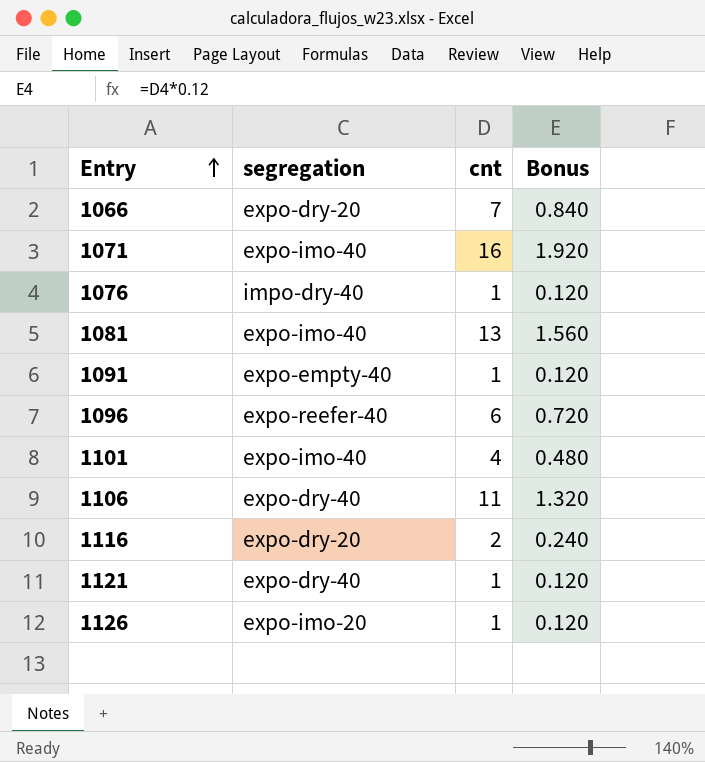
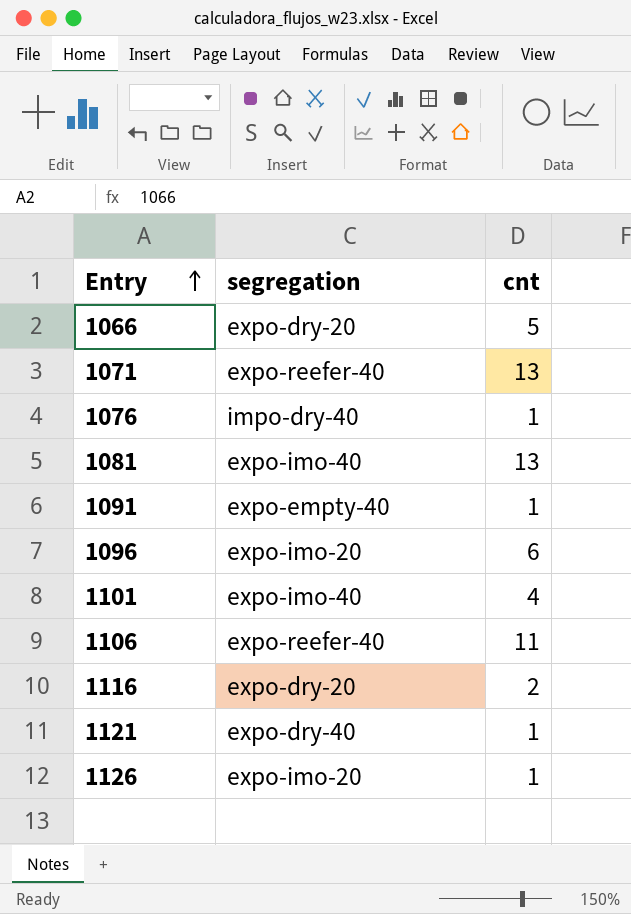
column Bonus | formula: [cnt] * 0.12 -> none
1066 | cnt: 7 -> 5
1071 | segregation: expo-imo-40 -> expo-reefer-40
1071 | cnt: 16 -> 13
1096 | segregation: expo-reefer-40 -> expo-imo-20
1106 | segregation: expo-dry-40 -> expo-reefer-40

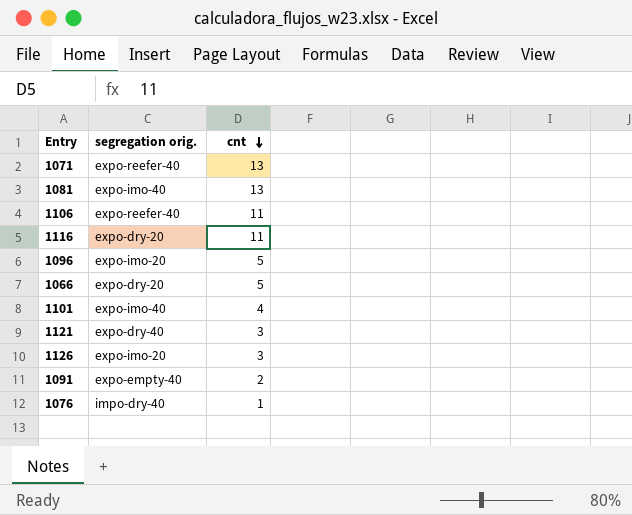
row order: Entry ascending -> cnt descending
column name: segregation -> segregation orig.
1116 | cnt: 2 -> 11
1096 | cnt: 6 -> 5
1121 | cnt: 1 -> 3
1126 | cnt: 1 -> 3
1091 | cnt: 1 -> 2

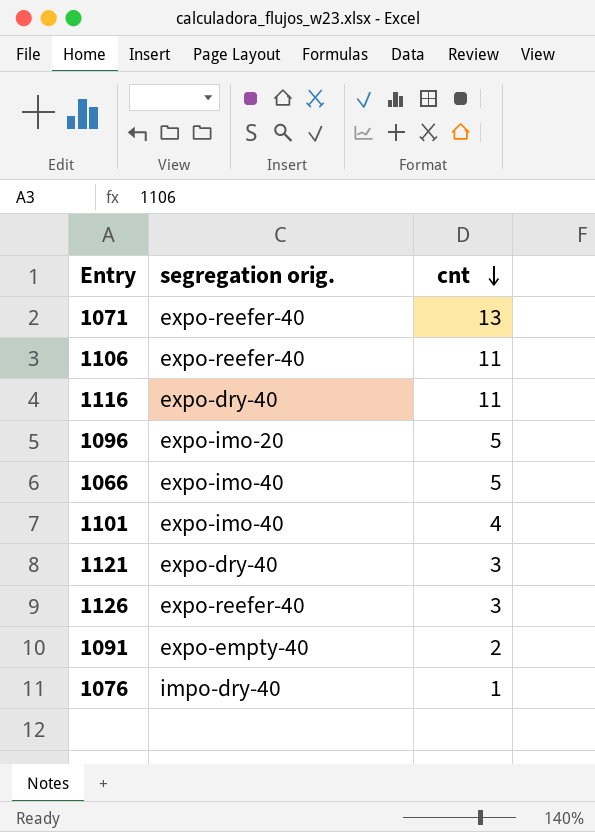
row 1081: expo-imo-40 | 13 -> none
1116 | segregation orig.: expo-dry-20 -> expo-dry-40
1066 | segregation orig.: expo-dry-20 -> expo-imo-40
1126 | segregation orig.: expo-imo-20 -> expo-reefer-40

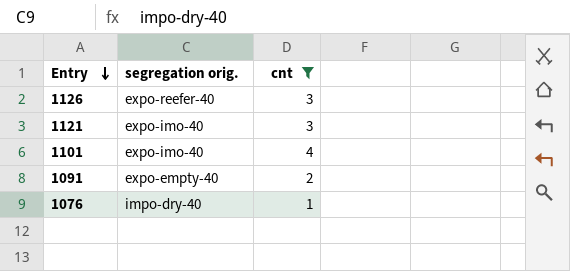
filter: none -> cnt <= 4
row order: cnt descending -> Entry descending
1121 | segregation orig.: expo-dry-40 -> expo-imo-40

